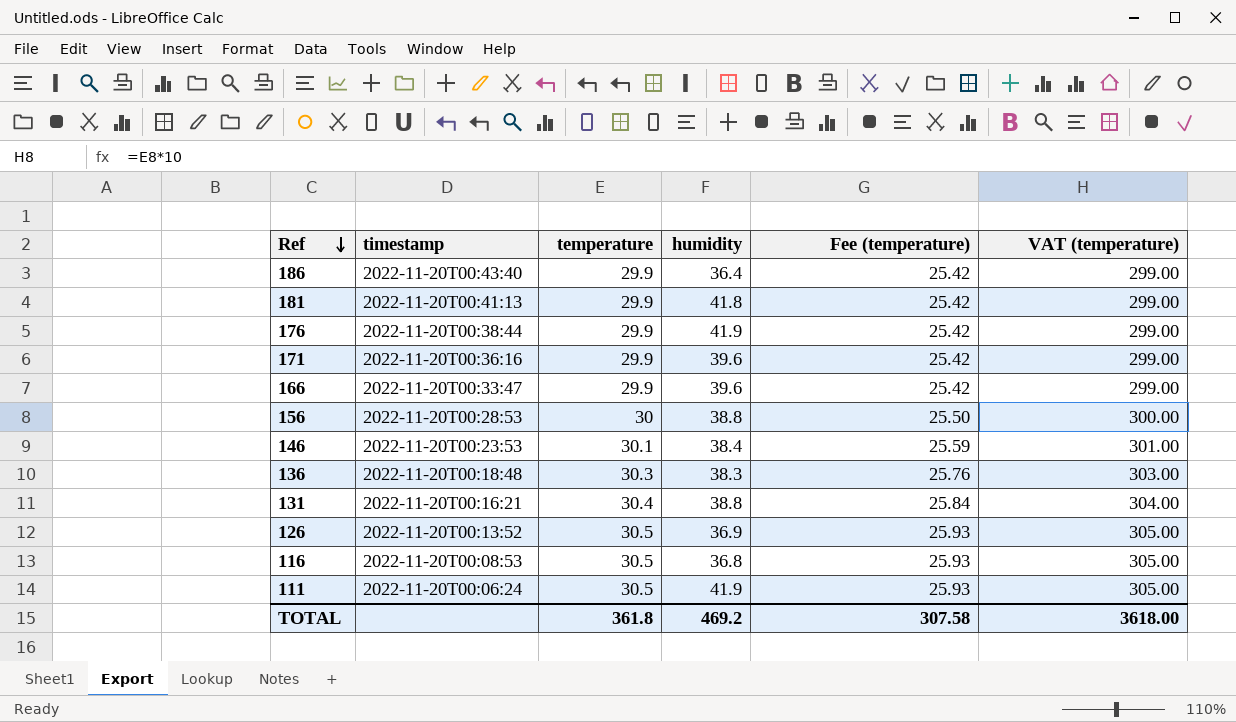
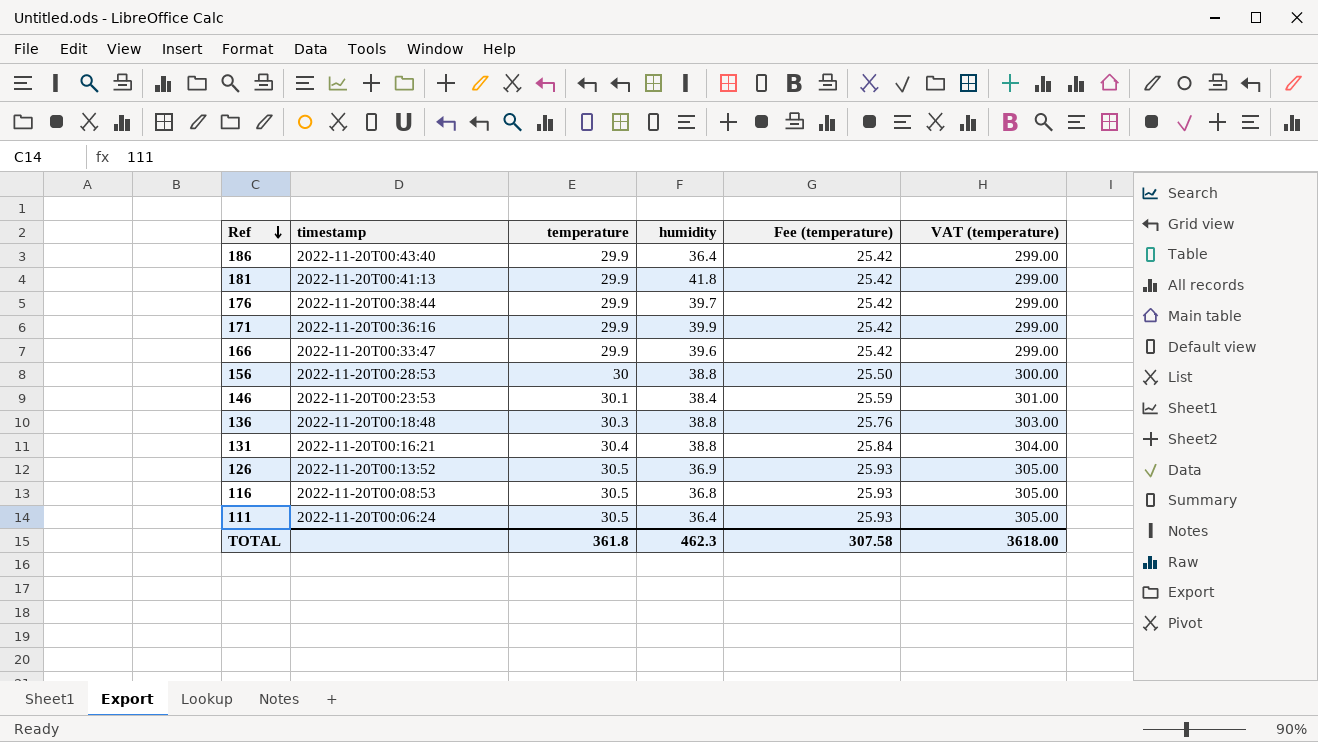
176 | humidity: 41.9 -> 39.7
171 | humidity: 39.6 -> 39.9
136 | humidity: 38.3 -> 38.8
111 | humidity: 41.9 -> 36.4
TOTAL | humidity: 469.2 -> 462.3

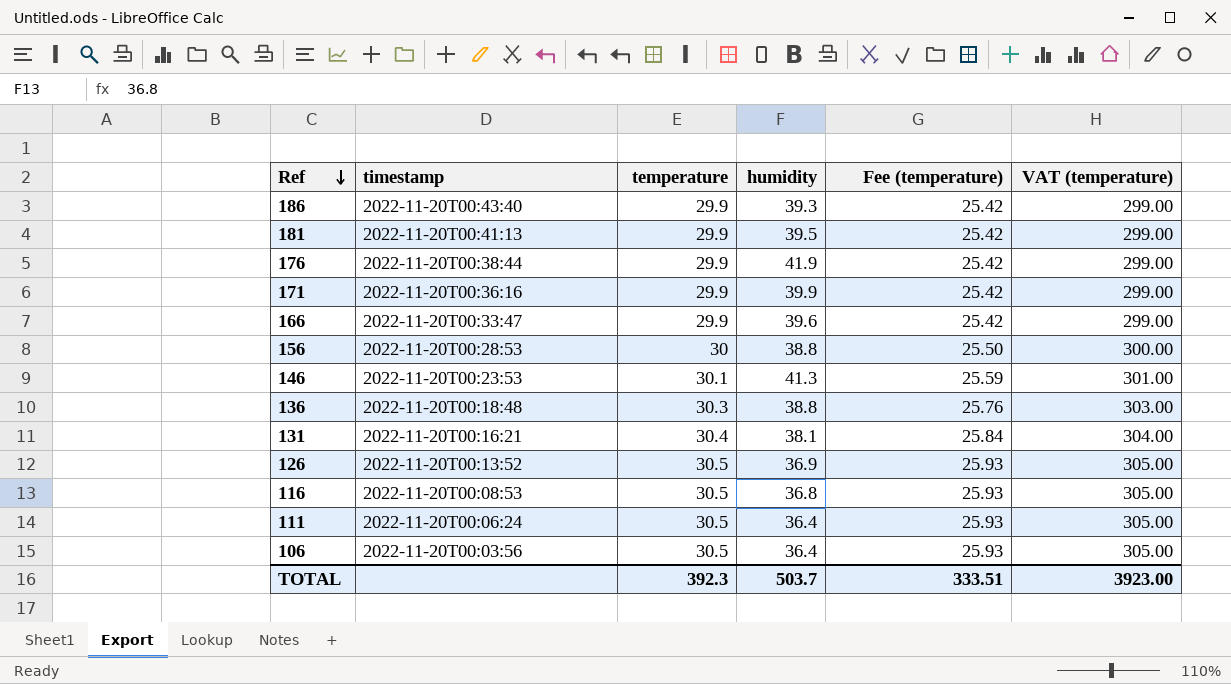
186 | humidity: 36.4 -> 39.3
181 | humidity: 41.8 -> 39.5
176 | humidity: 39.7 -> 41.9
146 | humidity: 38.4 -> 41.3
131 | humidity: 38.8 -> 38.1
row 106: none -> 2022-11-20T00:03:56 | 30.5 | 36.4 | 25.93 | 305.00
TOTAL | temperature: 361.8 -> 392.3
TOTAL | humidity: 462.3 -> 503.7
TOTAL | Fee (temperature): 307.58 -> 333.51
TOTAL | VAT (temperature): 3618.00 -> 3923.00

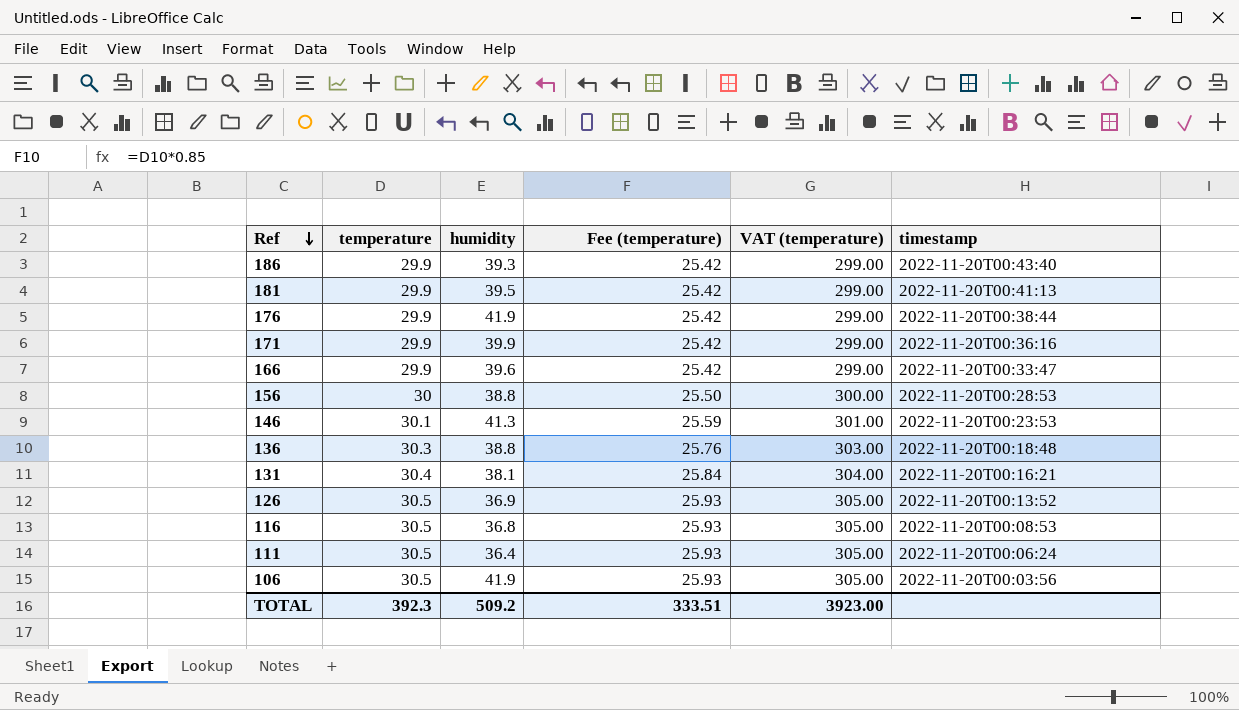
column timestamp | position: 2 -> 6
106 | humidity: 36.4 -> 41.9
TOTAL | humidity: 503.7 -> 509.2

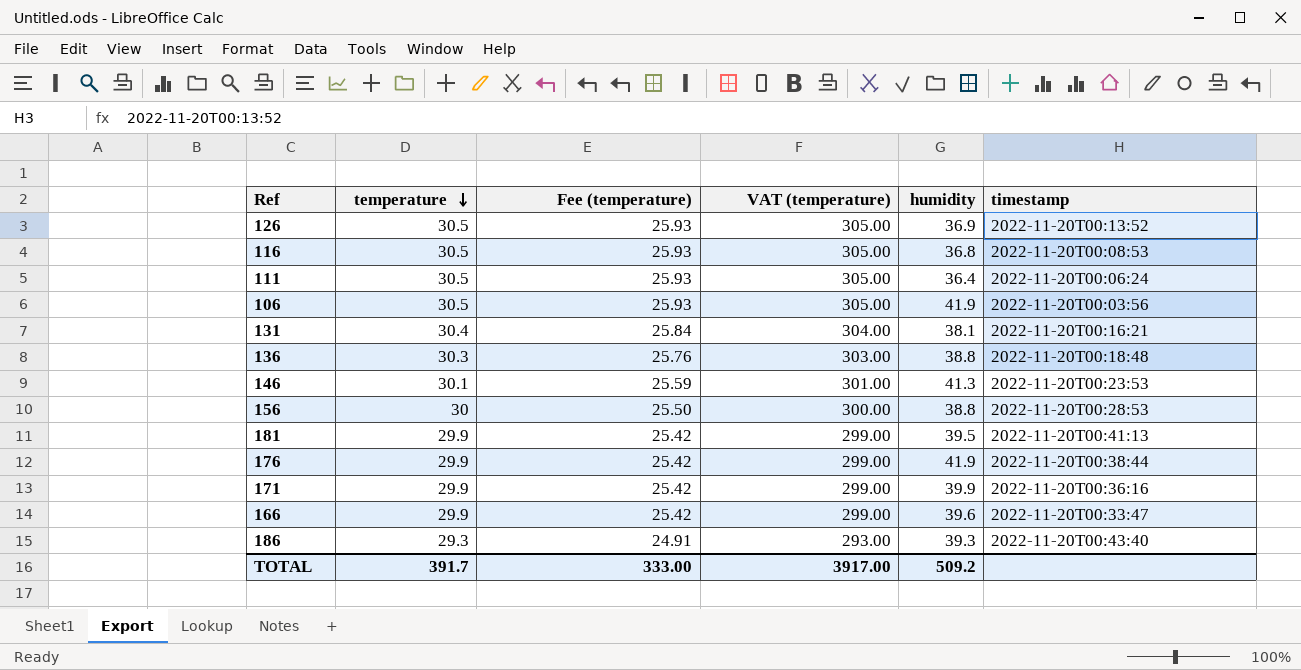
row order: Ref descending -> temperature descending
column humidity | position: 3 -> 5
186 | temperature: 29.9 -> 29.3
186 | Fee (temperature): 25.42 -> 24.91
186 | VAT (temperature): 299.00 -> 293.00
TOTAL | temperature: 392.3 -> 391.7
TOTAL | Fee (temperature): 333.51 -> 333.00
TOTAL | VAT (temperature): 3923.00 -> 3917.00

